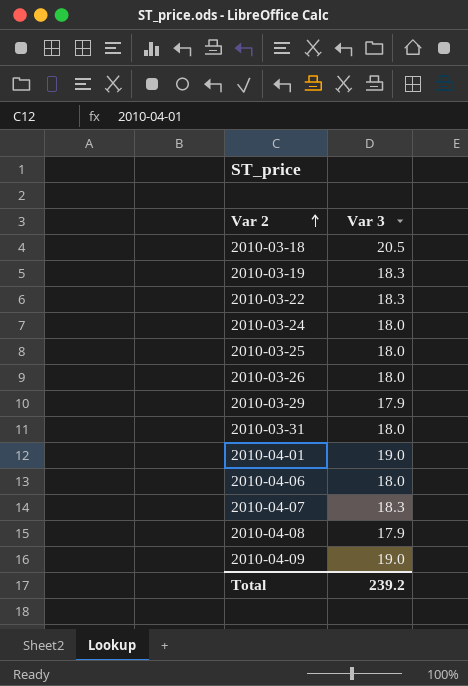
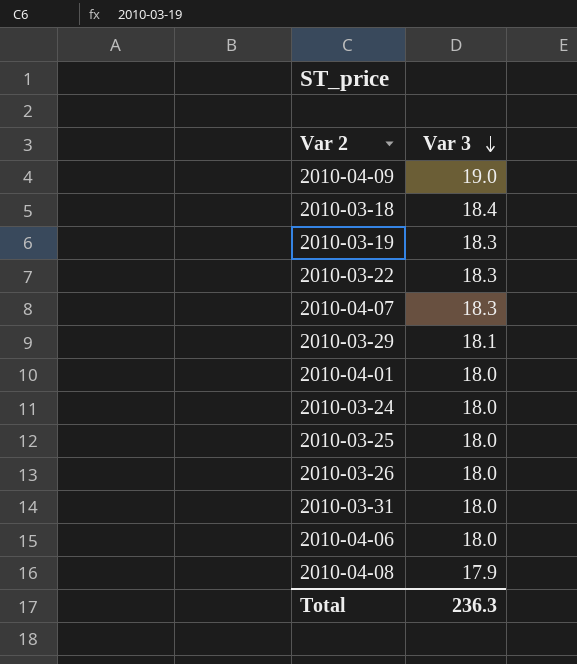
row order: Var 2 ascending -> Var 3 descending
2010-03-18 | Var 3: 20.5 -> 18.4
2010-03-29 | Var 3: 17.9 -> 18.1
2010-04-01 | Var 3: 19.0 -> 18.0
Total | Var 3: 239.2 -> 236.3

